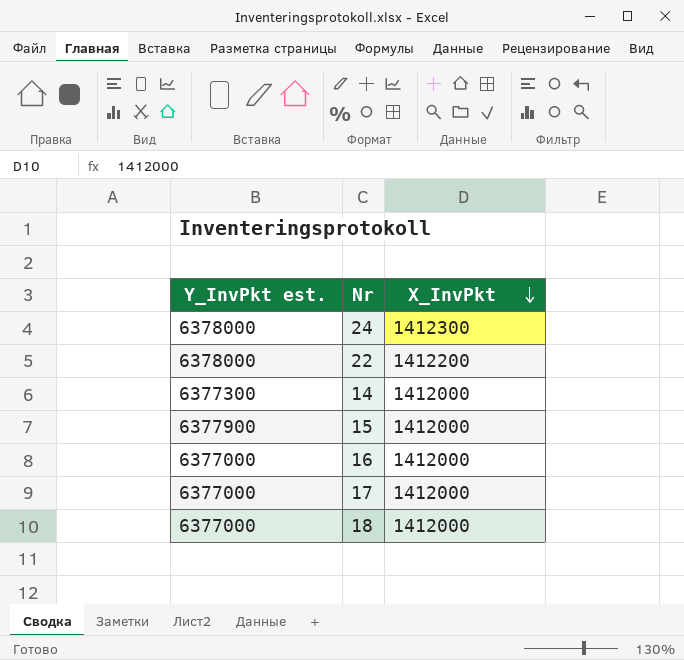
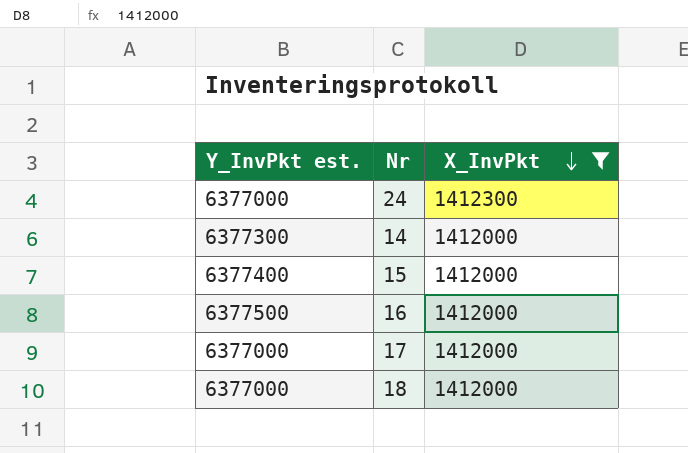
filter: none -> X_InvPkt != 1412200
24 | Y_InvPkt est.: 6378000 -> 6377000
15 | Y_InvPkt est.: 6377900 -> 6377400
16 | Y_InvPkt est.: 6377000 -> 6377500

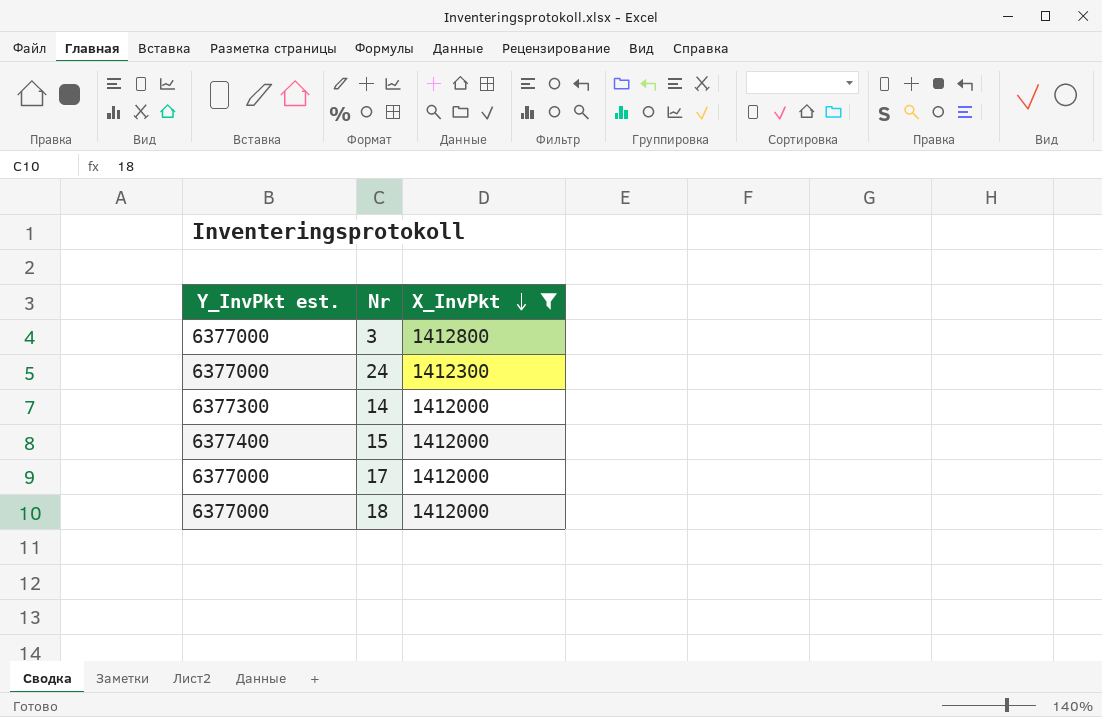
row 16: 6377500 | 1412000 -> none
row 3: none -> 6377000 | 1412800

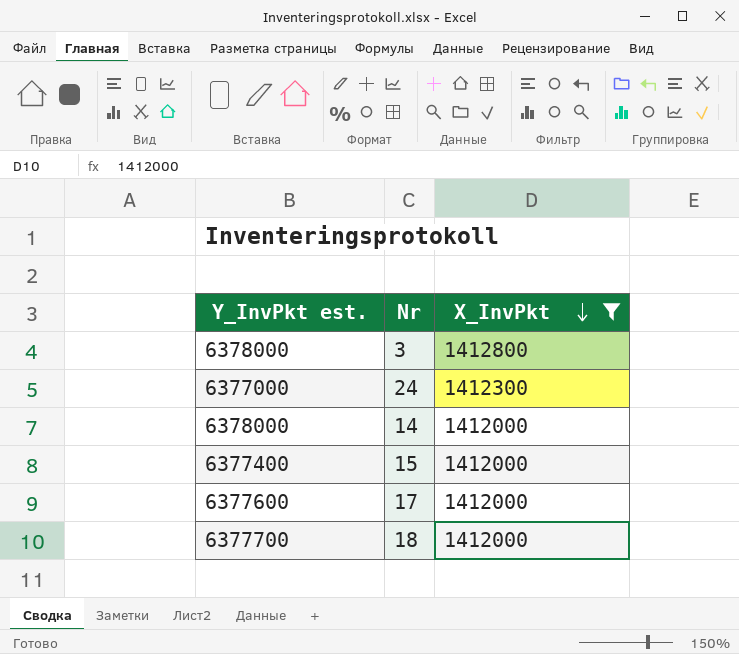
3 | Y_InvPkt est.: 6377000 -> 6378000
14 | Y_InvPkt est.: 6377300 -> 6378000
17 | Y_InvPkt est.: 6377000 -> 6377600
18 | Y_InvPkt est.: 6377000 -> 6377700

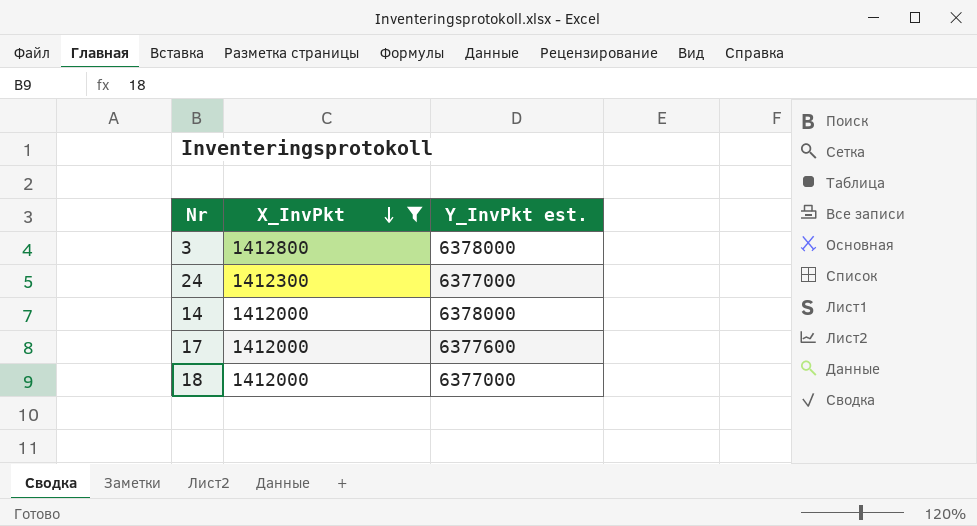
column Y_InvPkt est. | position: 1 -> 3
row 15: 6377400 | 1412000 -> none
18 | Y_InvPkt est.: 6377700 -> 6377000

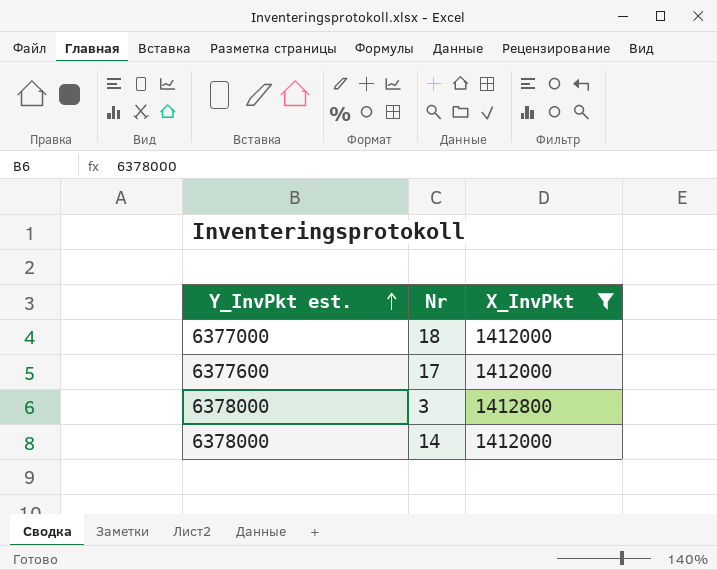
row order: X_InvPkt descending -> Y_InvPkt est. ascending
column Y_InvPkt est. | position: 3 -> 1
row 24: 1412300 | 6377000 -> none

